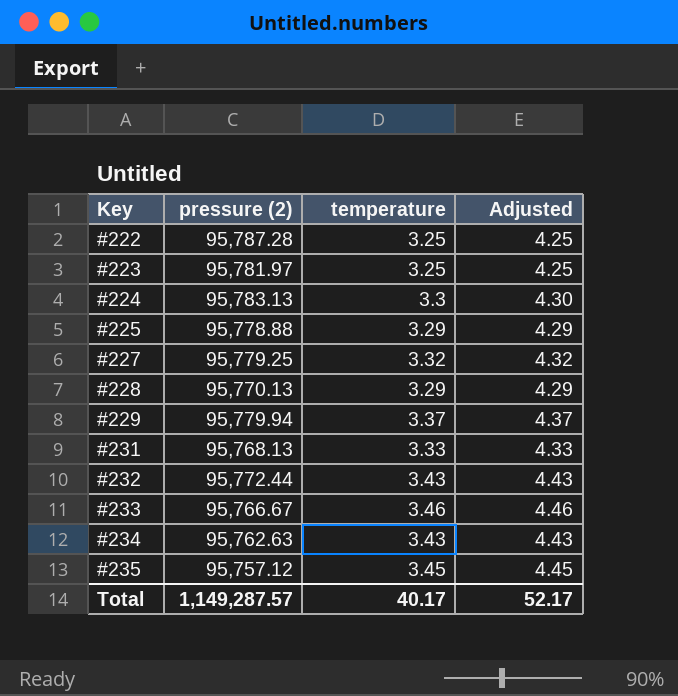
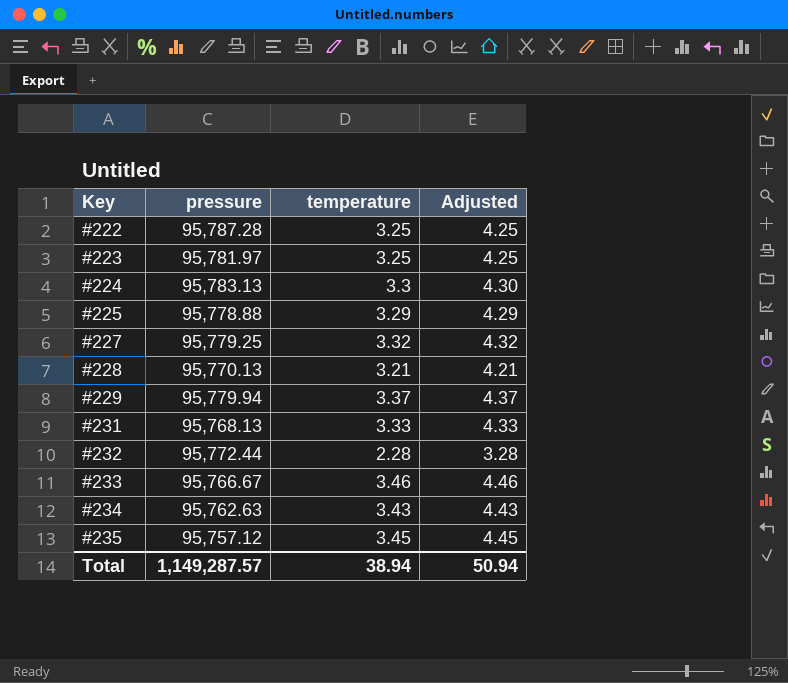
column name: pressure (2) -> pressure
#228 | temperature: 3.29 -> 3.21
#228 | Adjusted: 4.29 -> 4.21
#232 | temperature: 3.43 -> 2.28
#232 | Adjusted: 4.43 -> 3.28
Total | temperature: 40.17 -> 38.94
Total | Adjusted: 52.17 -> 50.94

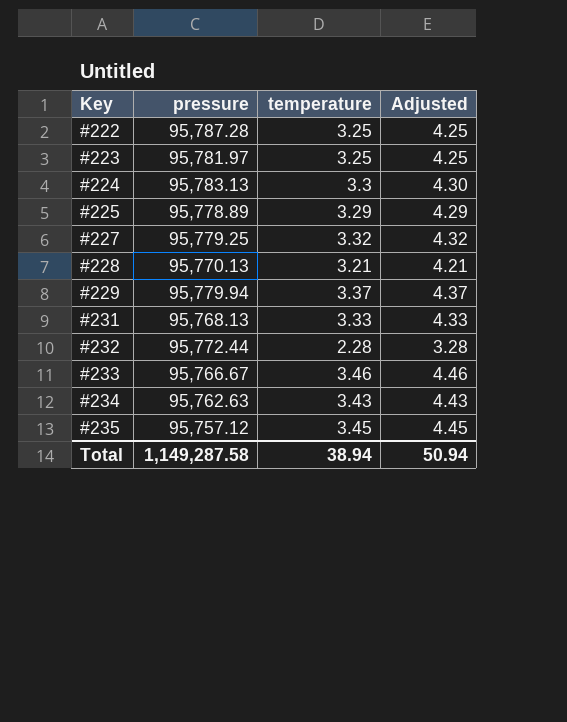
#225 | pressure: 95,778.88 -> 95,778.89
Total | pressure: 1,149,287.57 -> 1,149,287.58

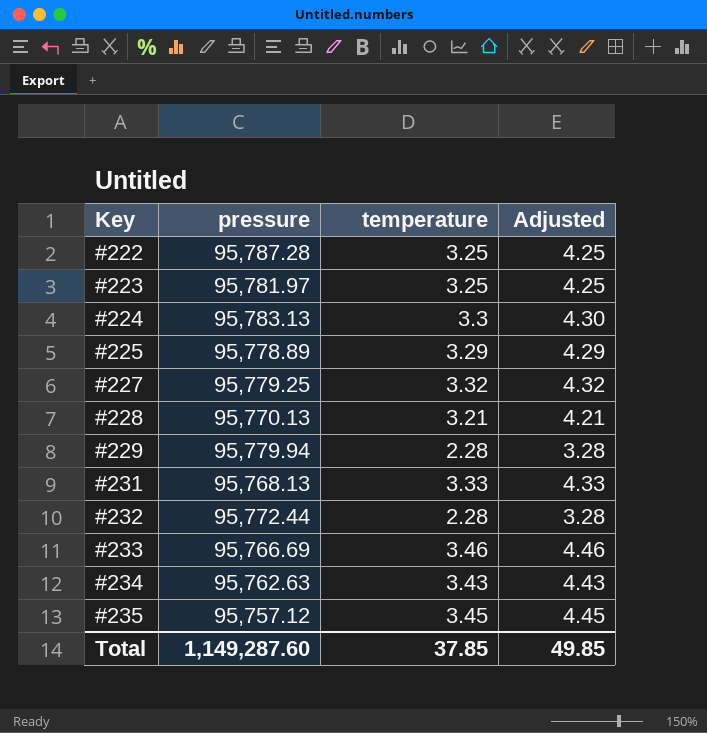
#229 | temperature: 3.37 -> 2.28
#229 | Adjusted: 4.37 -> 3.28
#233 | pressure: 95,766.67 -> 95,766.69
Total | pressure: 1,149,287.58 -> 1,149,287.60
Total | temperature: 38.94 -> 37.85
Total | Adjusted: 50.94 -> 49.85

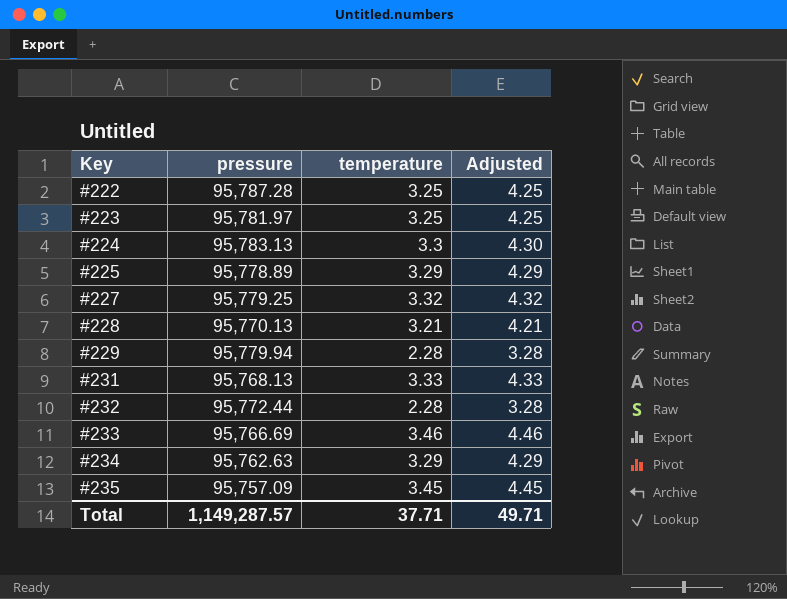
#234 | temperature: 3.43 -> 3.29
#234 | Adjusted: 4.43 -> 4.29
#235 | pressure: 95,757.12 -> 95,757.09
Total | pressure: 1,149,287.60 -> 1,149,287.57
Total | temperature: 37.85 -> 37.71
Total | Adjusted: 49.85 -> 49.71

